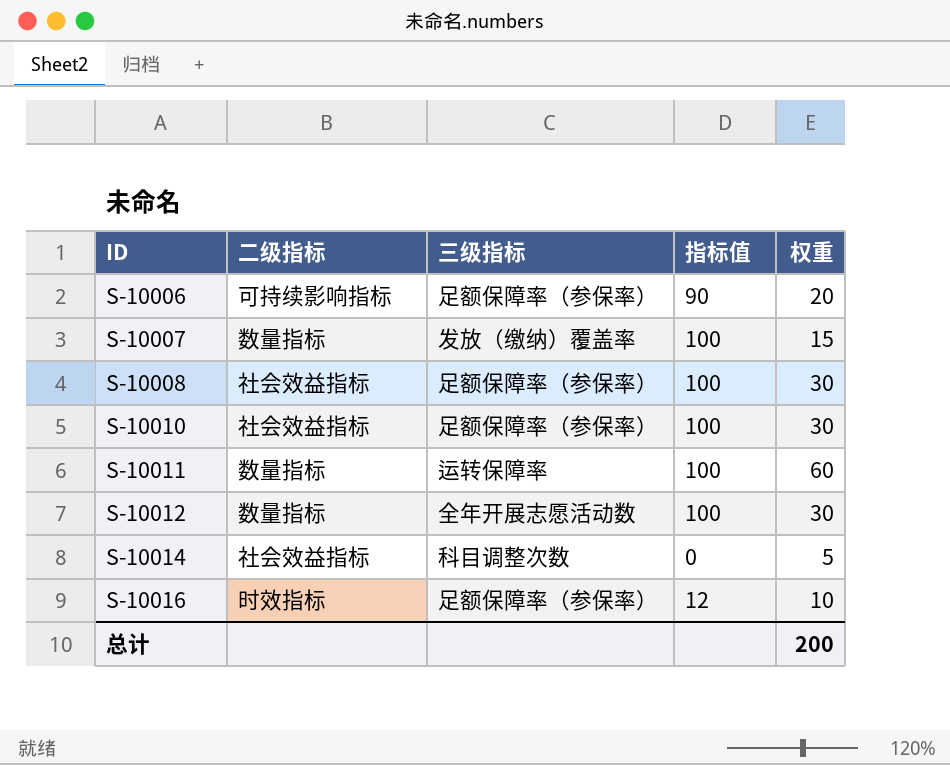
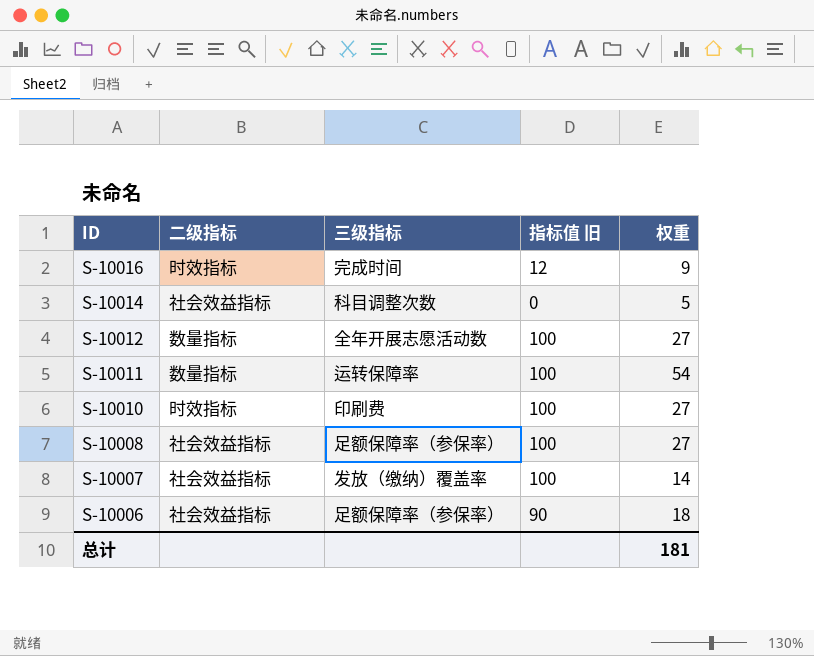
row order: ID ascending -> ID descending
column name: 指标值 -> 指标值 旧
S-10016 | 三级指标: 足额保障率（参保率） -> 完成时间
S-10016 | 权重: 10 -> 9
S-10012 | 权重: 30 -> 27
S-10011 | 权重: 60 -> 54
S-10010 | 二级指标: 社会效益指标 -> 时效指标
S-10010 | 三级指标: 足额保障率（参保率） -> 印刷费
S-10010 | 权重: 30 -> 27
S-10008 | 权重: 30 -> 27
S-10007 | 二级指标: 数量指标 -> 社会效益指标
S-10007 | 权重: 15 -> 14
S-10006 | 二级指标: 可持续影响指标 -> 社会效益指标
S-10006 | 权重: 20 -> 18
总计 | 权重: 200 -> 181

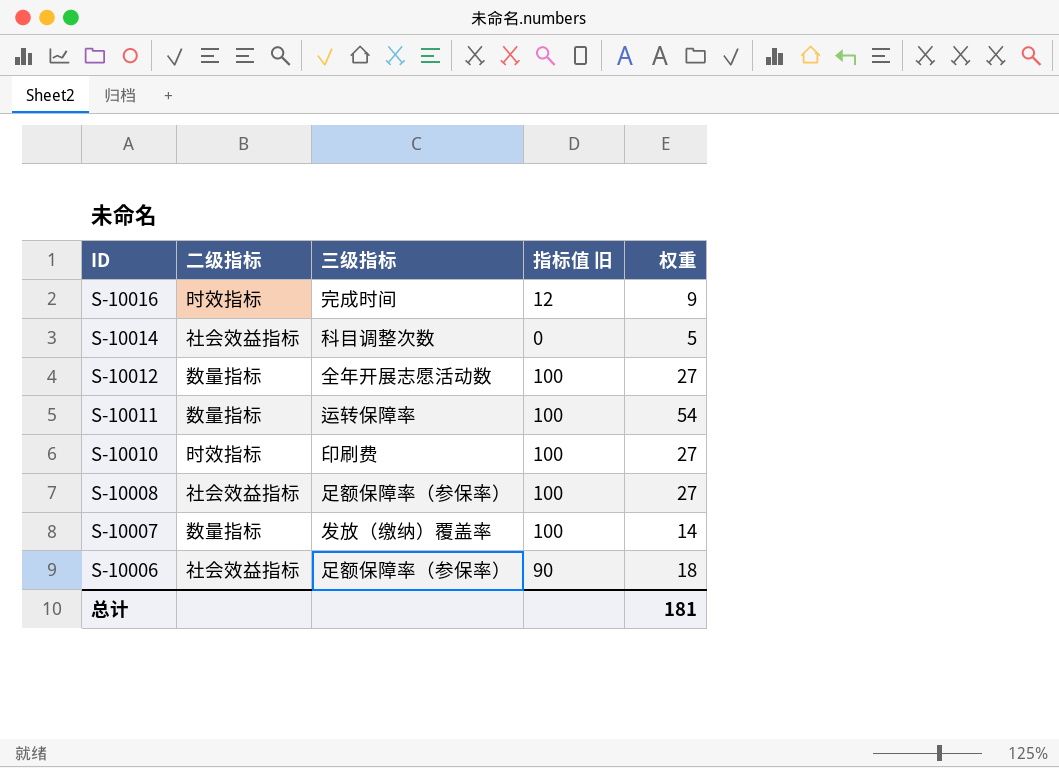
S-10007 | 二级指标: 社会效益指标 -> 数量指标

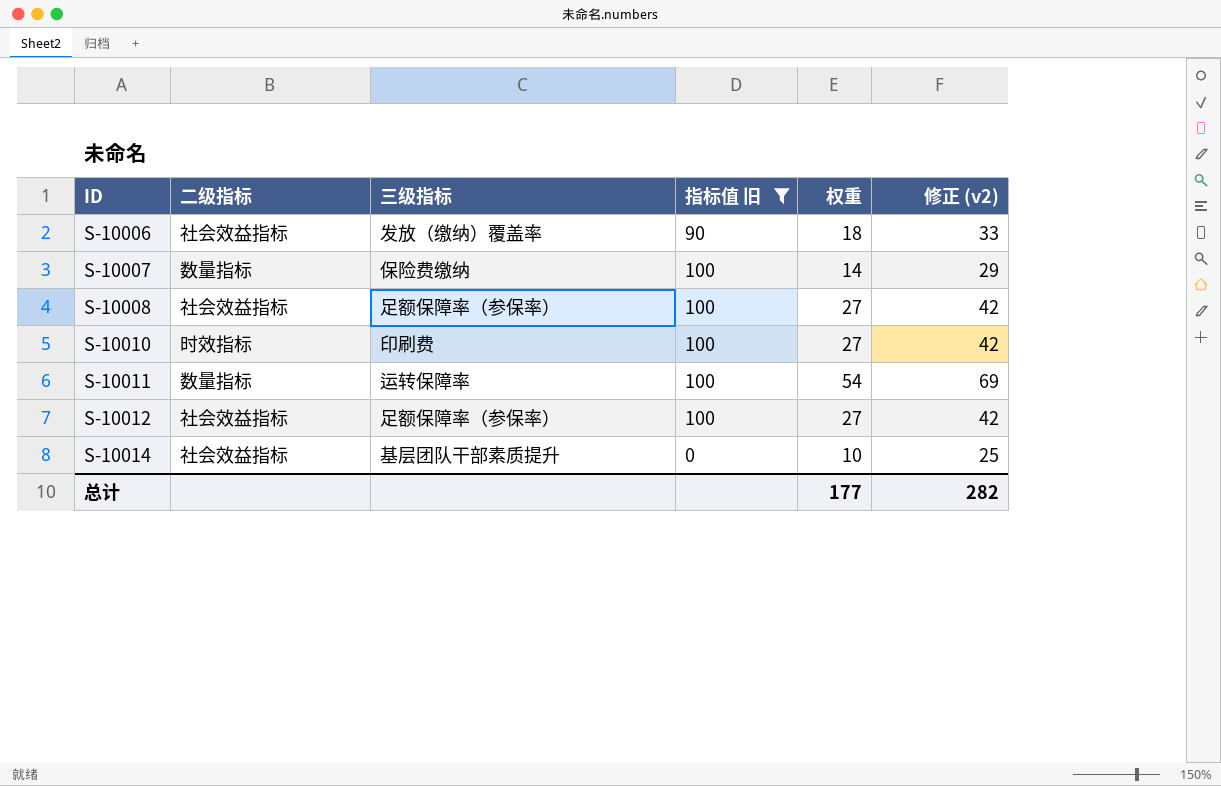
filter: none -> 指标值 旧 != 12
row order: ID descending -> ID ascending
column 修正 (v2) | formula: none -> [权重] + 15
S-10006 | 三级指标: 足额保障率（参保率） -> 发放（缴纳）覆盖率
S-10007 | 三级指标: 发放（缴纳）覆盖率 -> 保险费缴纳
S-10012 | 二级指标: 数量指标 -> 社会效益指标
S-10012 | 三级指标: 全年开展志愿活动数 -> 足额保障率（参保率）
S-10014 | 三级指标: 科目调整次数 -> 基层团队干部素质提升
S-10014 | 权重: 5 -> 10
总计 | 权重: 181 -> 177

